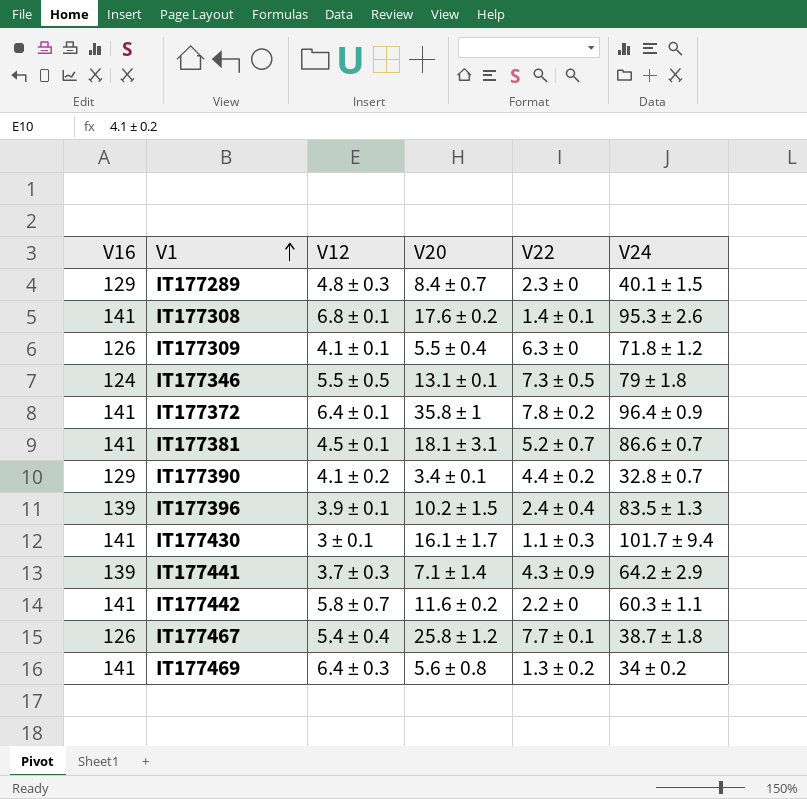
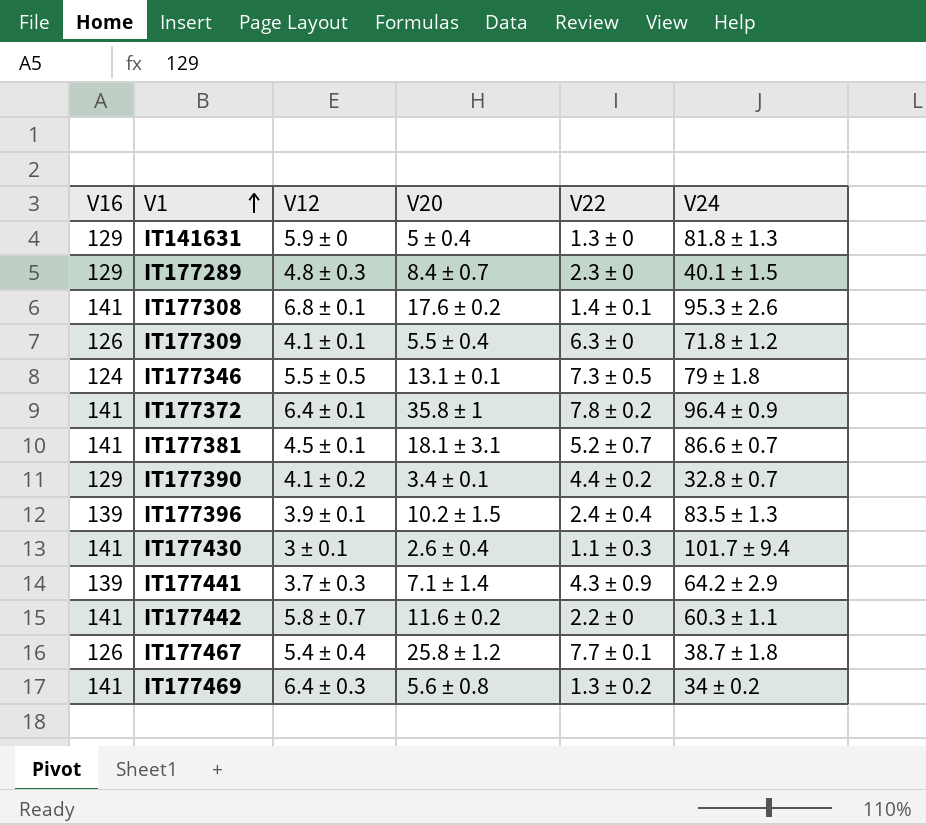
row IT141631: none -> 129 | 5.9 ± 0 | 5 ± 0.4 | 1.3 ± 0 | 81.8 ± 1.3
IT177430 | V20: 16.1 ± 1.7 -> 2.6 ± 0.4

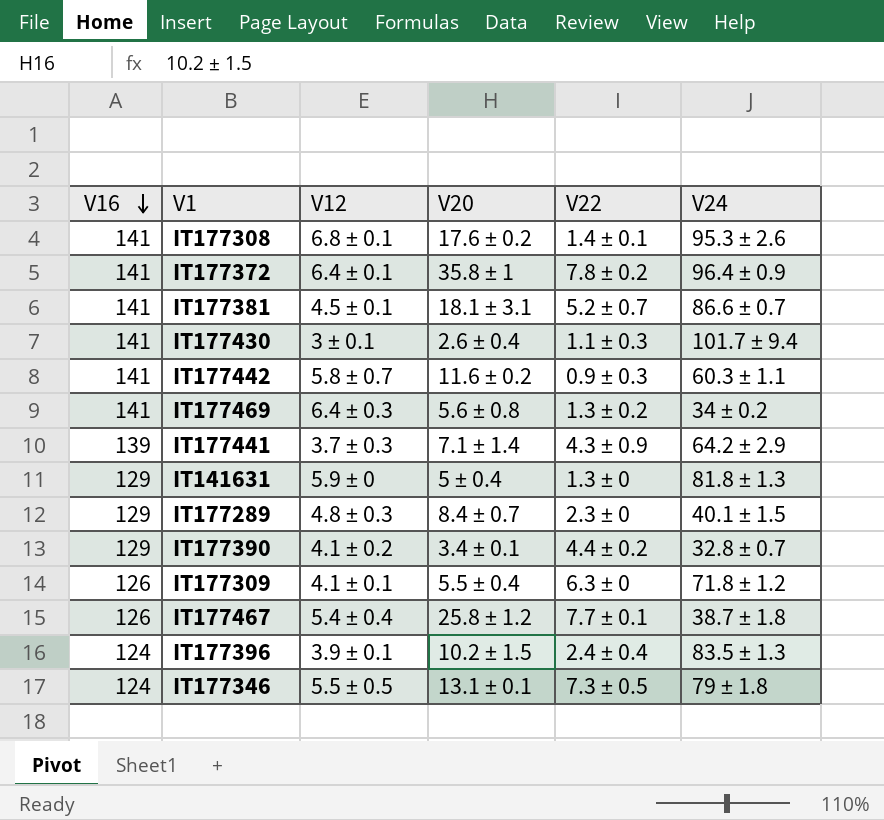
row order: V1 ascending -> V16 descending
IT177442 | V22: 2.2 ± 0 -> 0.9 ± 0.3
IT177396 | V16: 139 -> 124

